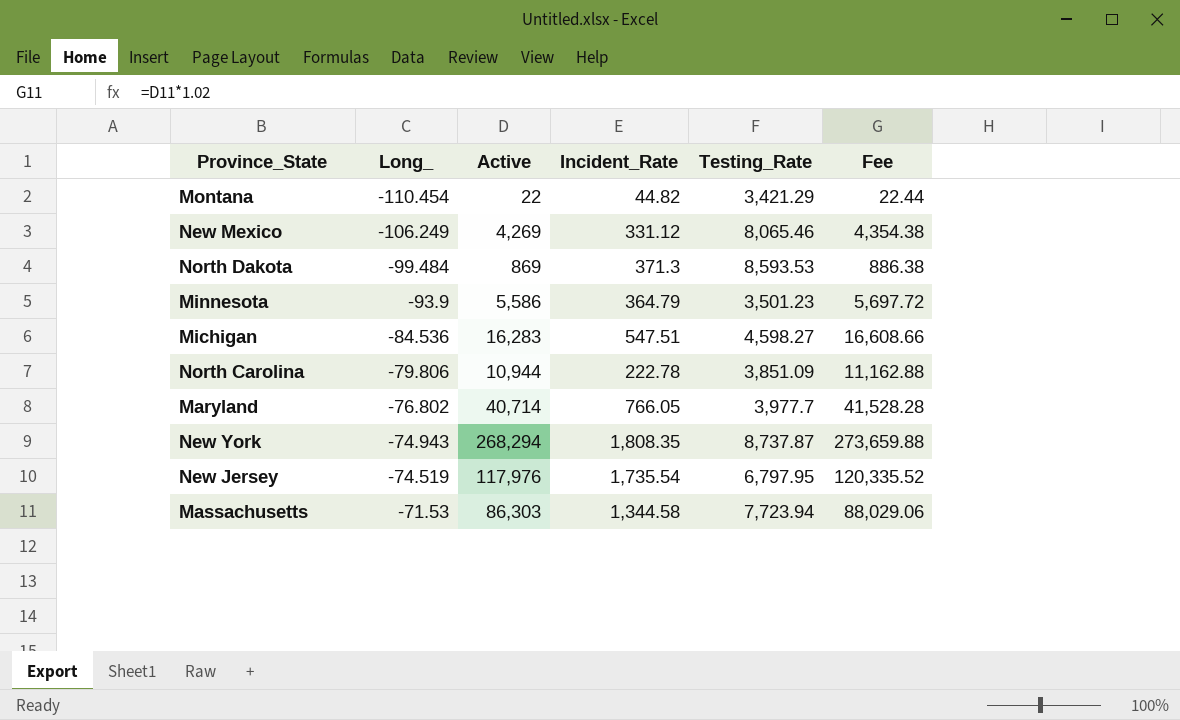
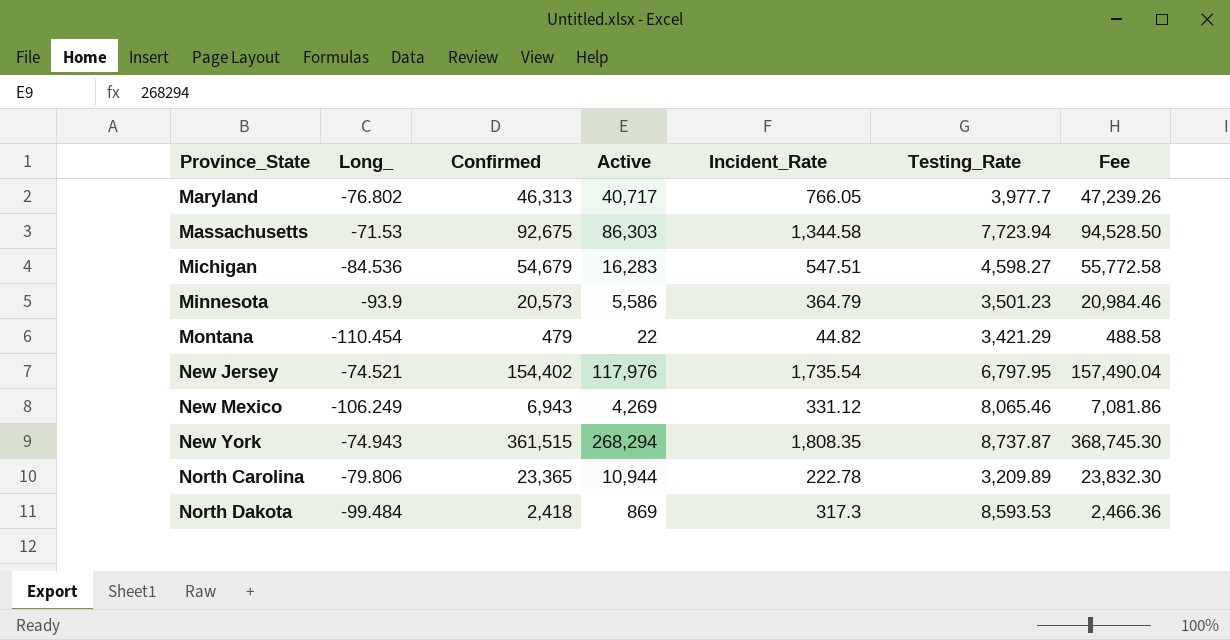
row order: Long_ ascending -> Province_State ascending
column Confirmed | position: none -> 3
column Fee | formula: [Active] * 1.02 -> [Confirmed] * 1.02
Maryland | Active: 40,714 -> 40,717
New Jersey | Long_: -74.519 -> -74.521
North Carolina | Testing_Rate: 3,851.09 -> 3,209.89
North Dakota | Incident_Rate: 371.3 -> 317.3

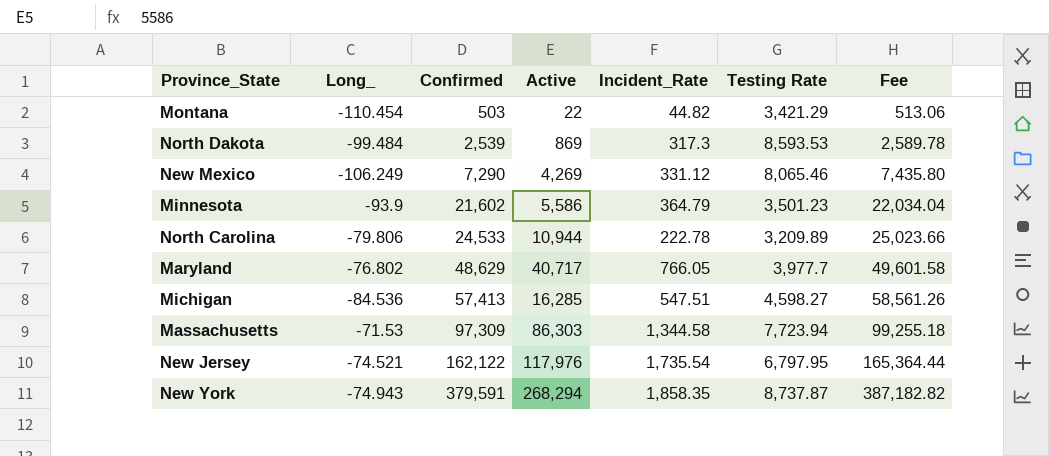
row order: Province_State ascending -> Confirmed ascending
column name: Testing_Rate -> Testing Rate
Montana | Confirmed: 479 -> 503
Montana | Fee: 488.58 -> 513.06
North Dakota | Confirmed: 2,418 -> 2,539
North Dakota | Fee: 2,466.36 -> 2,589.78
New Mexico | Confirmed: 6,943 -> 7,290
New Mexico | Fee: 7,081.86 -> 7,435.80
Minnesota | Confirmed: 20,573 -> 21,602
Minnesota | Fee: 20,984.46 -> 22,034.04
North Carolina | Confirmed: 23,365 -> 24,533
North Carolina | Fee: 23,832.30 -> 25,023.66
Maryland | Confirmed: 46,313 -> 48,629
Maryland | Fee: 47,239.26 -> 49,601.58
Michigan | Confirmed: 54,679 -> 57,413
Michigan | Active: 16,283 -> 16,285
Michigan | Fee: 55,772.58 -> 58,561.26
Massachusetts | Confirmed: 92,675 -> 97,309
Massachusetts | Fee: 94,528.50 -> 99,255.18
New Jersey | Confirmed: 154,402 -> 162,122
New Jersey | Fee: 157,490.04 -> 165,364.44
New York | Confirmed: 361,515 -> 379,591
New York | Incident_Rate: 1,808.35 -> 1,858.35
New York | Fee: 368,745.30 -> 387,182.82

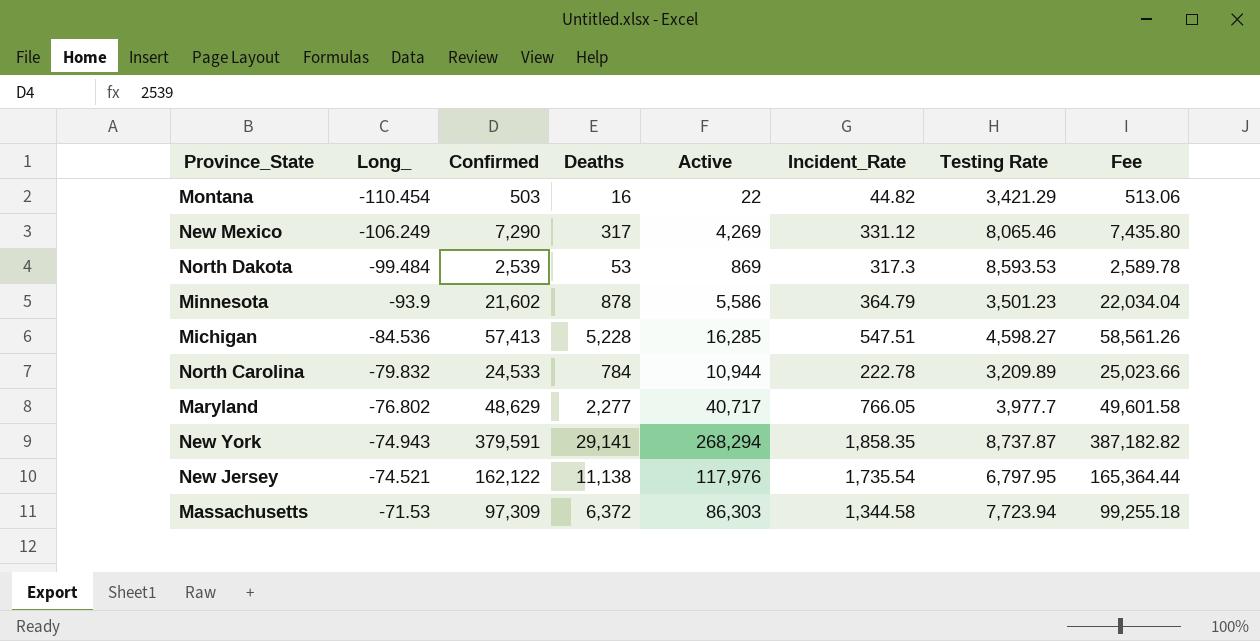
row order: Confirmed ascending -> Long_ ascending
column Deaths | position: none -> 4
North Carolina | Long_: -79.806 -> -79.832

